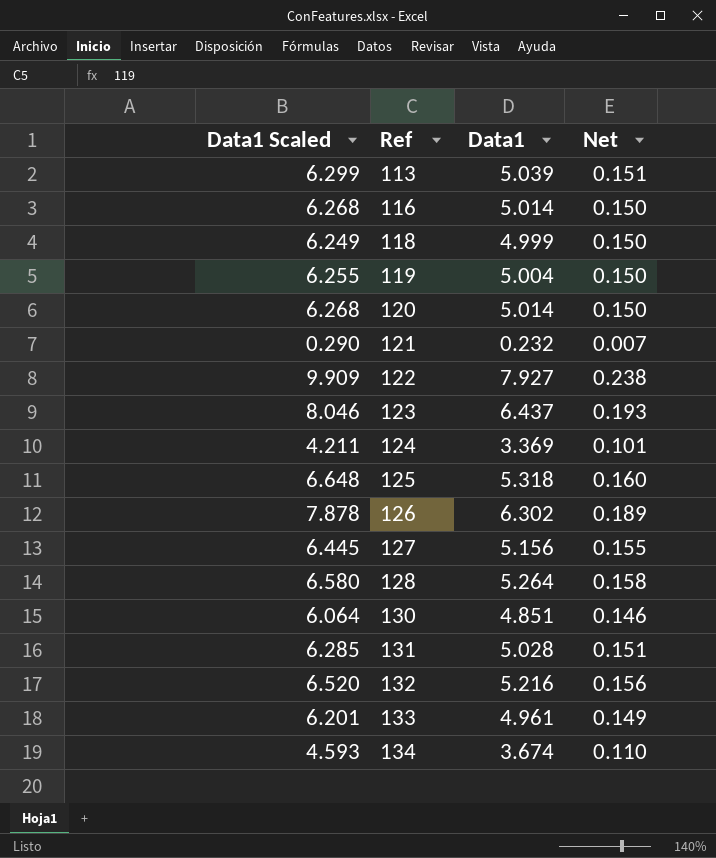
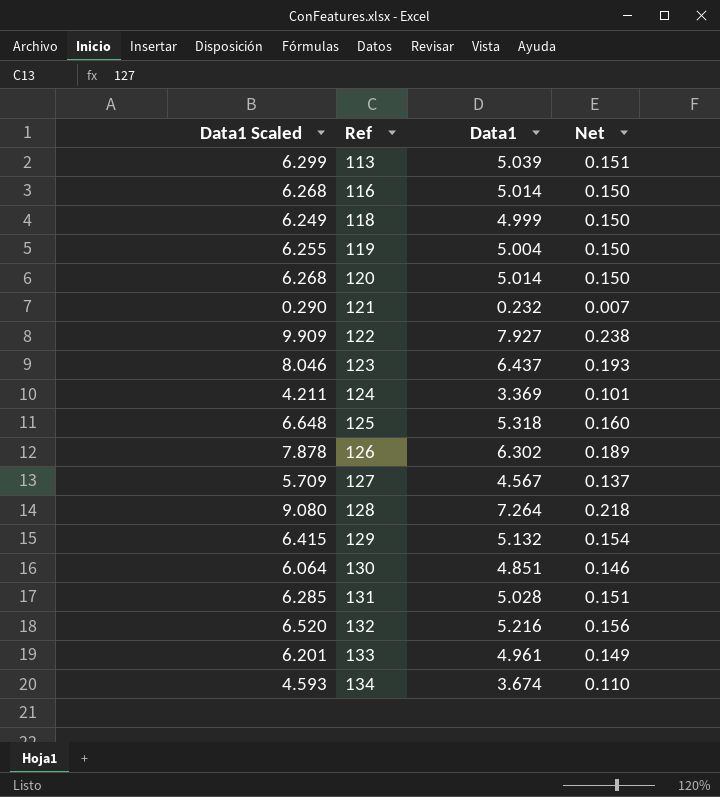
127 | Data1 Scaled: 6.445 -> 5.709
127 | Data1: 5.156 -> 4.567
127 | Net: 0.155 -> 0.137
128 | Data1 Scaled: 6.580 -> 9.080
128 | Data1: 5.264 -> 7.264
128 | Net: 0.158 -> 0.218
row 129: none -> 6.415 | 5.132 | 0.154

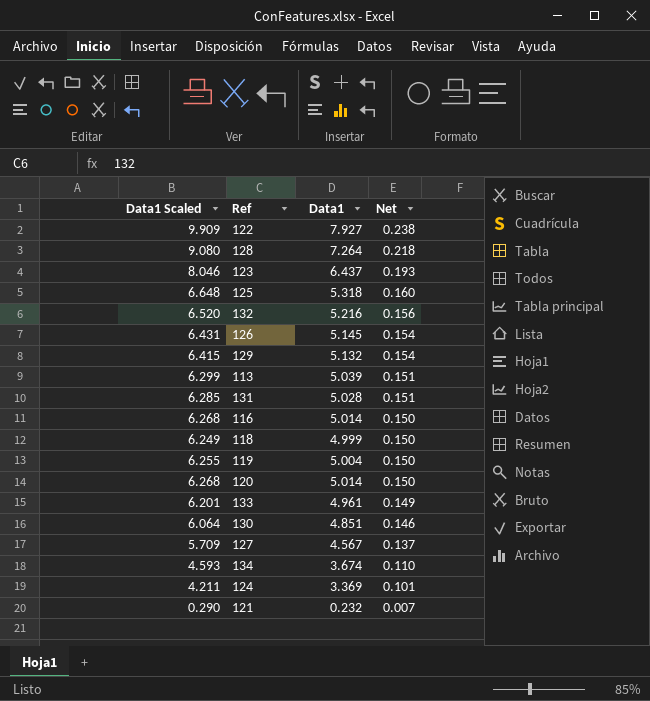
row order: Ref ascending -> Net descending
126 | Data1 Scaled: 7.878 -> 6.431
126 | Data1: 6.302 -> 5.145
126 | Net: 0.189 -> 0.154

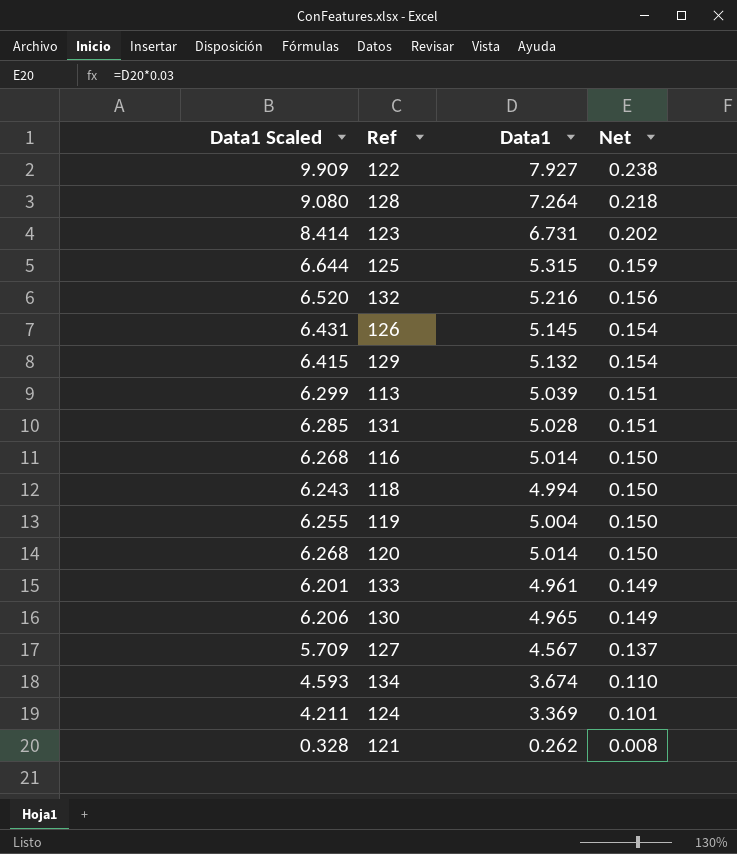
123 | Data1 Scaled: 8.046 -> 8.414
123 | Data1: 6.437 -> 6.731
123 | Net: 0.193 -> 0.202
125 | Data1 Scaled: 6.648 -> 6.644
125 | Data1: 5.318 -> 5.315
125 | Net: 0.160 -> 0.159
118 | Data1 Scaled: 6.249 -> 6.243
118 | Data1: 4.999 -> 4.994
130 | Data1 Scaled: 6.064 -> 6.206
130 | Data1: 4.851 -> 4.965
130 | Net: 0.146 -> 0.149
121 | Data1 Scaled: 0.290 -> 0.328
121 | Data1: 0.232 -> 0.262
121 | Net: 0.007 -> 0.008

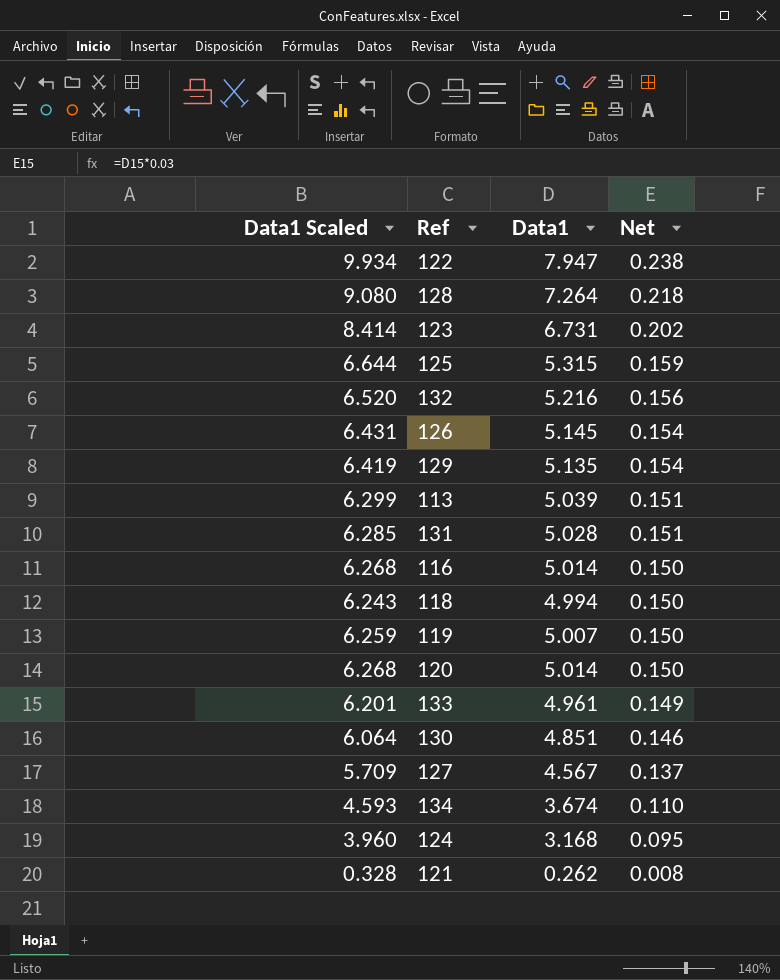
122 | Data1 Scaled: 9.909 -> 9.934
122 | Data1: 7.927 -> 7.947
129 | Data1 Scaled: 6.415 -> 6.419
129 | Data1: 5.132 -> 5.135
119 | Data1 Scaled: 6.255 -> 6.259
119 | Data1: 5.004 -> 5.007
130 | Data1 Scaled: 6.206 -> 6.064
130 | Data1: 4.965 -> 4.851
130 | Net: 0.149 -> 0.146
124 | Data1 Scaled: 4.211 -> 3.960
124 | Data1: 3.369 -> 3.168
124 | Net: 0.101 -> 0.095

